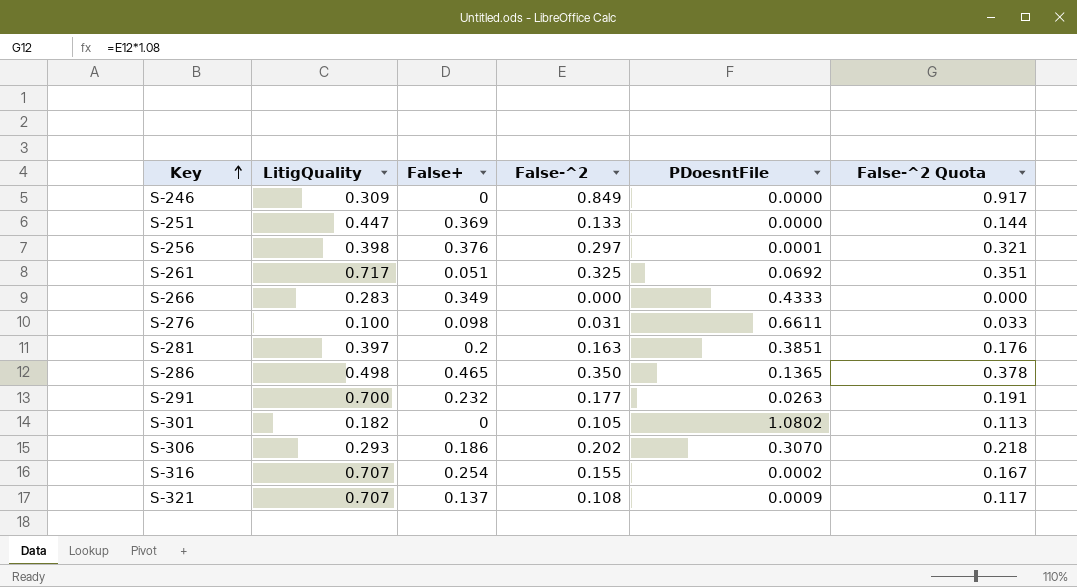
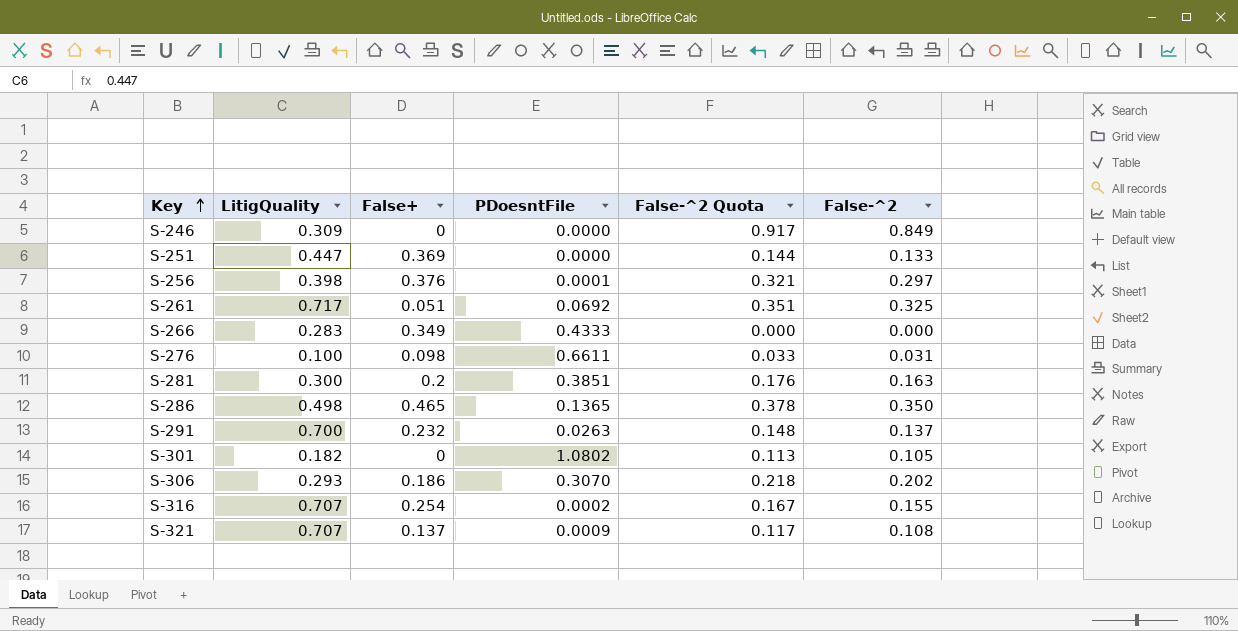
column False-^2 | position: 4 -> 6
S-281 | LitigQuality: 0.397 -> 0.300
S-291 | False-^2 Quota: 0.191 -> 0.148
S-291 | False-^2: 0.177 -> 0.137

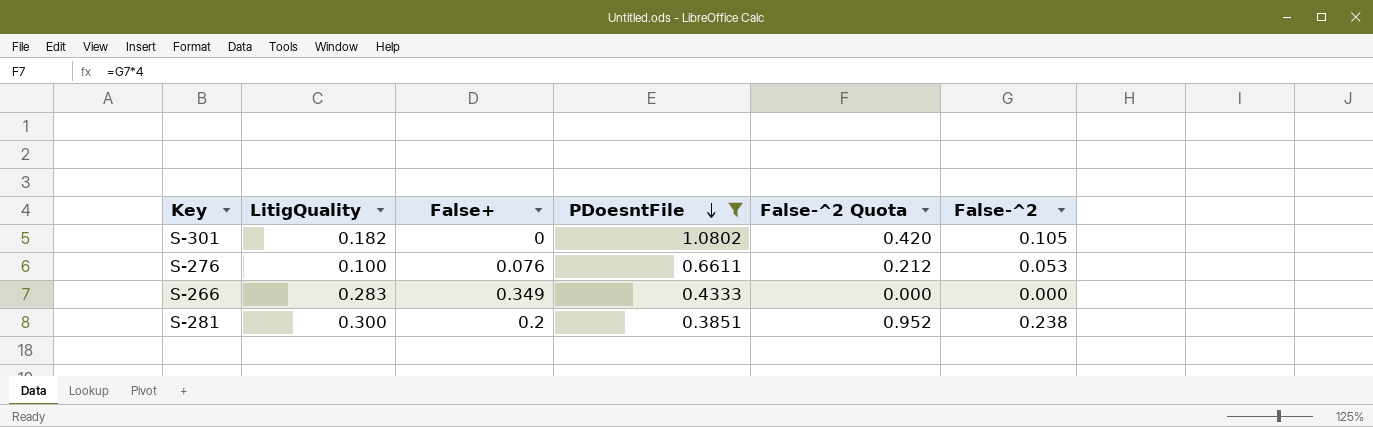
filter: none -> PDoesntFile >= 0.3851
row order: Key ascending -> PDoesntFile descending
column False-^2 Quota | formula: [False-^2] * 1.08 -> [False-^2] * 4
S-276 | False+: 0.098 -> 0.076
S-276 | False-^2: 0.031 -> 0.053
S-281 | False-^2: 0.163 -> 0.238

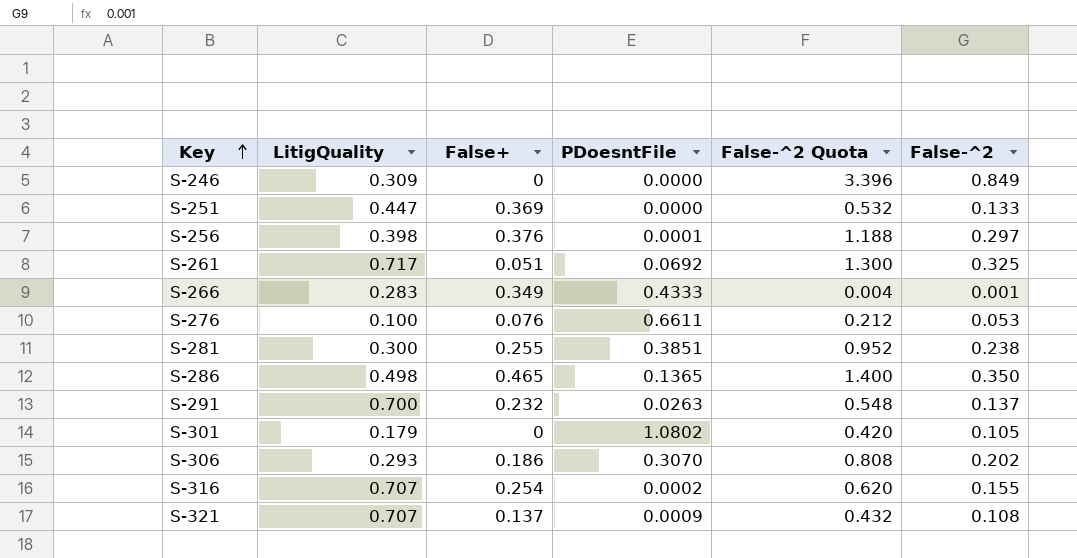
filter: PDoesntFile >= 0.3851 -> none
row order: PDoesntFile descending -> Key ascending
S-266 | False-^2 Quota: 0.000 -> 0.004
S-266 | False-^2: 0.000 -> 0.001
S-281 | False+: 0.2 -> 0.255
S-301 | LitigQuality: 0.182 -> 0.179

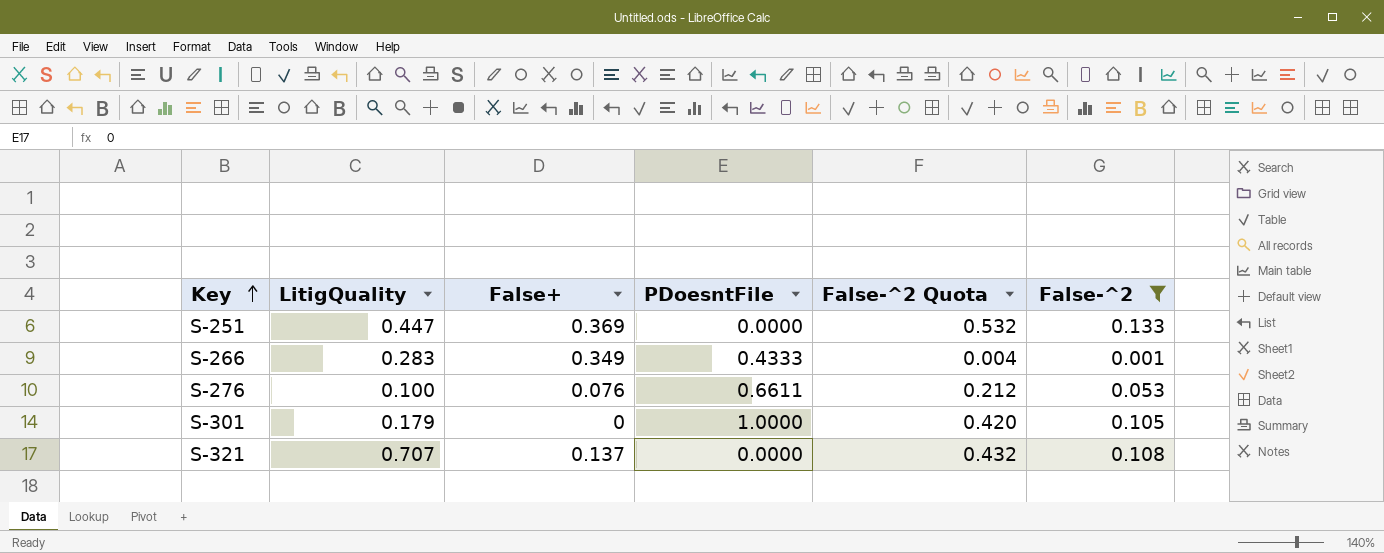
filter: none -> False-^2 <= 0.133
S-301 | PDoesntFile: 1.0802 -> 1.0000
S-321 | PDoesntFile: 0.0009 -> 0.0000

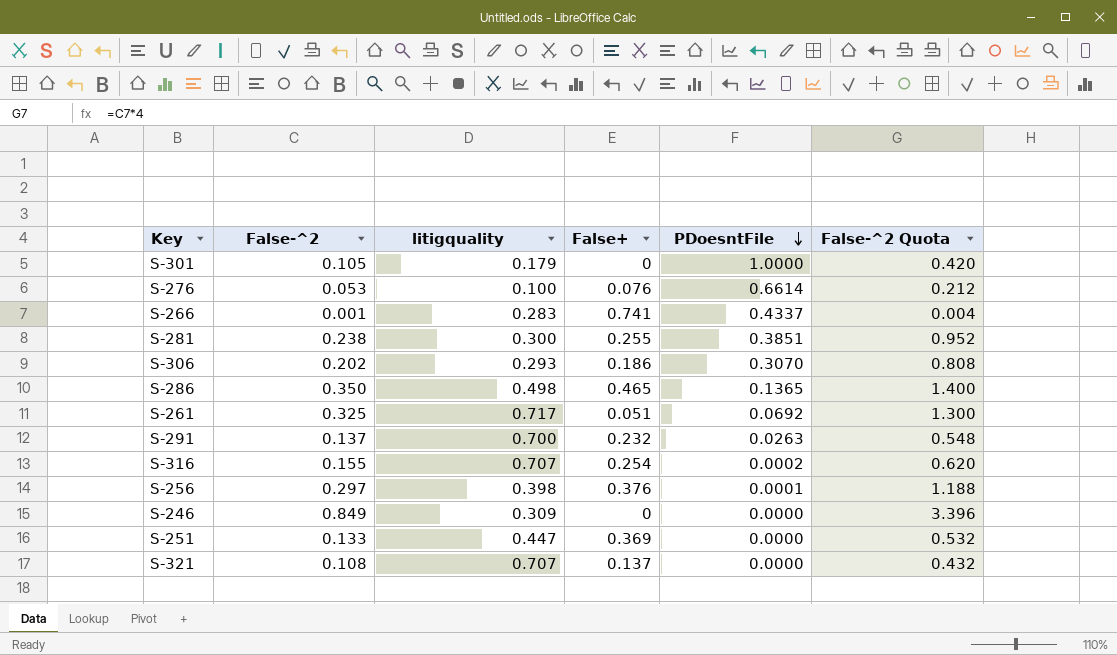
filter: False-^2 <= 0.133 -> none
row order: Key ascending -> PDoesntFile descending
column False-^2 | position: 6 -> 2
column name: LitigQuality -> litigquality
S-276 | PDoesntFile: 0.6611 -> 0.6614
S-266 | False+: 0.349 -> 0.741
S-266 | PDoesntFile: 0.4333 -> 0.4337

